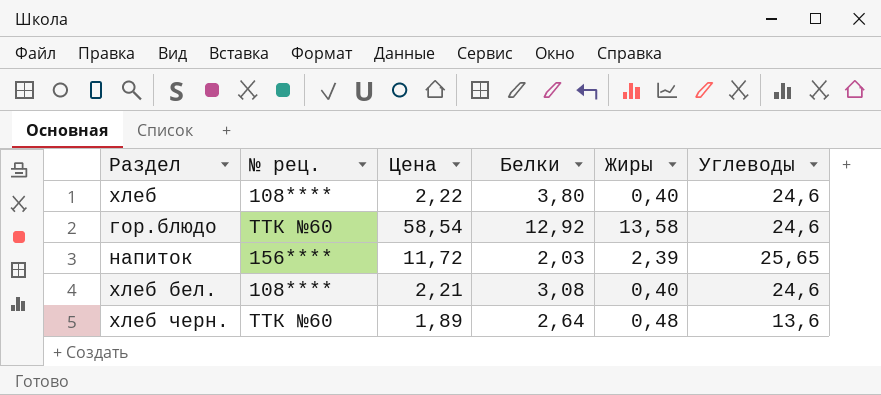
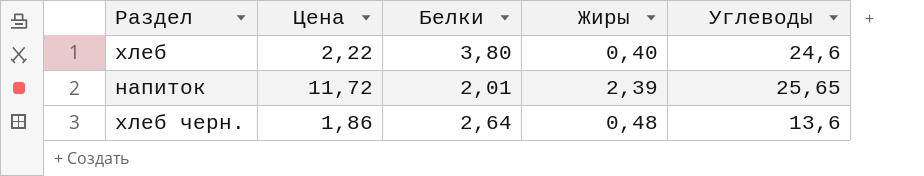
column № рец. | position: 2 -> none
row гор.блюдо: ТТК №60 | 58,54 | 12,92 | 13,58 | 24,6 -> none
row хлеб бел.: 108**** | 2,21 | 3,08 | 0,40 | 24,6 -> none
напиток | Белки: 2,03 -> 2,01
хлеб черн. | Цена: 1,89 -> 1,86

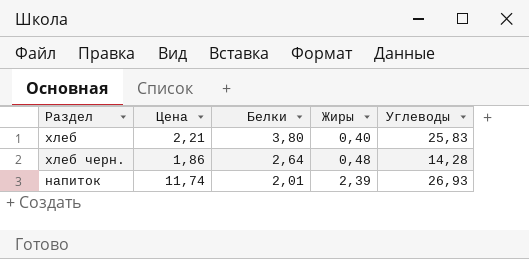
row order: none -> Белки descending
хлеб | Цена: 2,22 -> 2,21
хлеб | Углеводы: 24,6 -> 25,83
хлеб черн. | Углеводы: 13,6 -> 14,28
напиток | Цена: 11,72 -> 11,74
напиток | Углеводы: 25,65 -> 26,93

